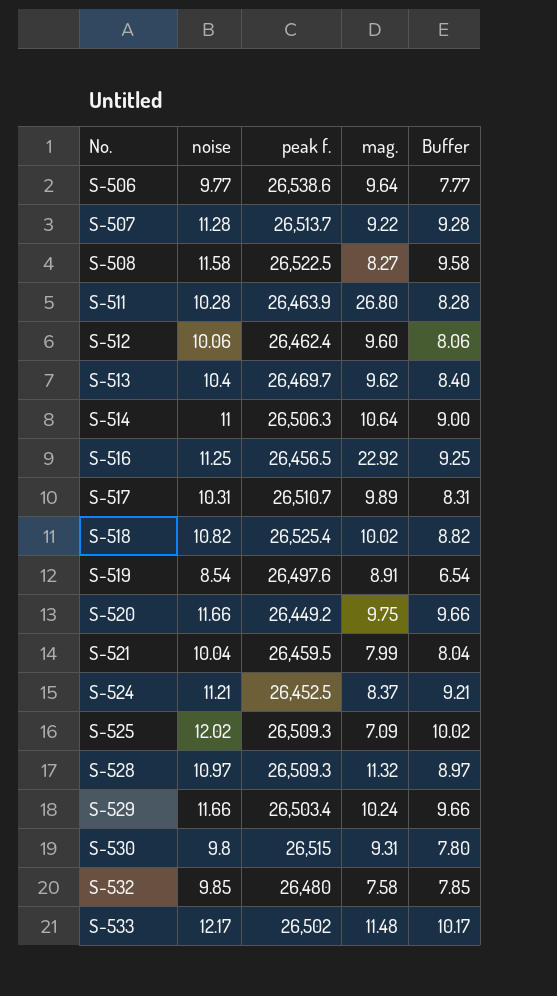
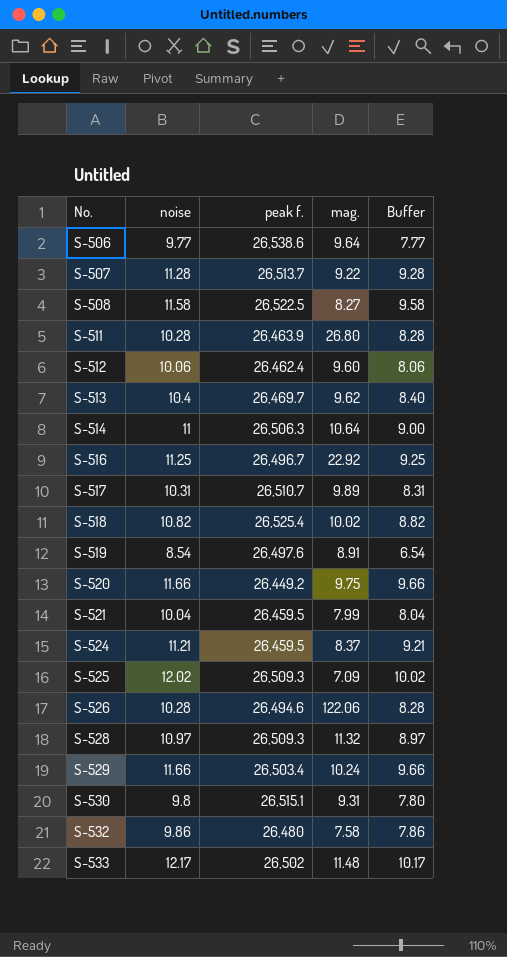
S-516 | peak f.: 26,456.5 -> 26,496.7
S-524 | peak f.: 26,452.5 -> 26,459.5
row S-526: none -> 10.28 | 26,494.6 | 122.06 | 8.28
S-530 | peak f.: 26,515 -> 26,515.1
S-532 | noise: 9.85 -> 9.86
S-532 | Buffer: 7.85 -> 7.86

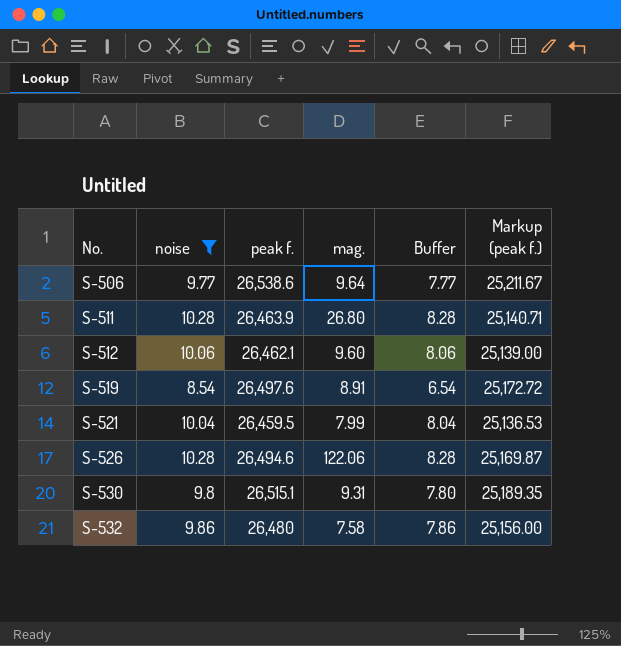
filter: none -> noise <= 10.28
column Markup (peak f.) | formula: none -> [peak f.] * 0.95
S-512 | peak f.: 26,462.4 -> 26,462.1

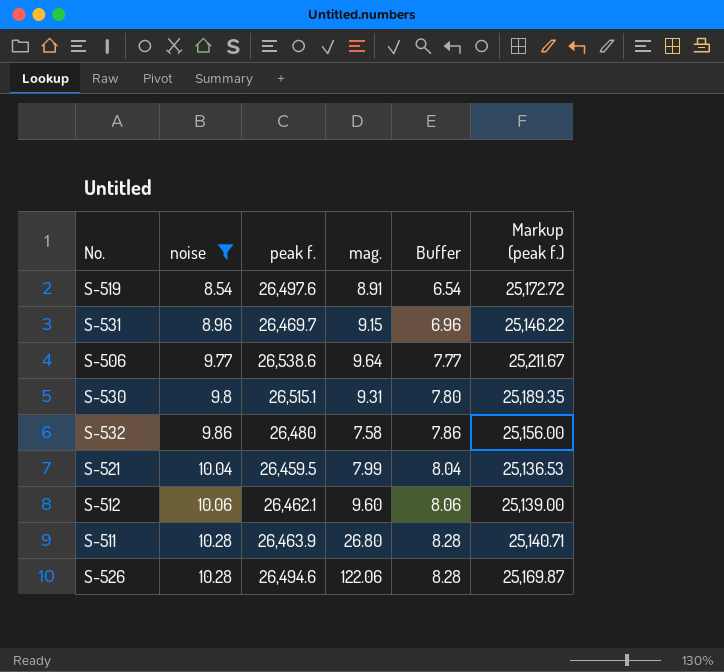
row order: No. ascending -> noise ascending
row S-531: none -> 8.96 | 26,469.7 | 9.15 | 6.96 | 25,146.22

